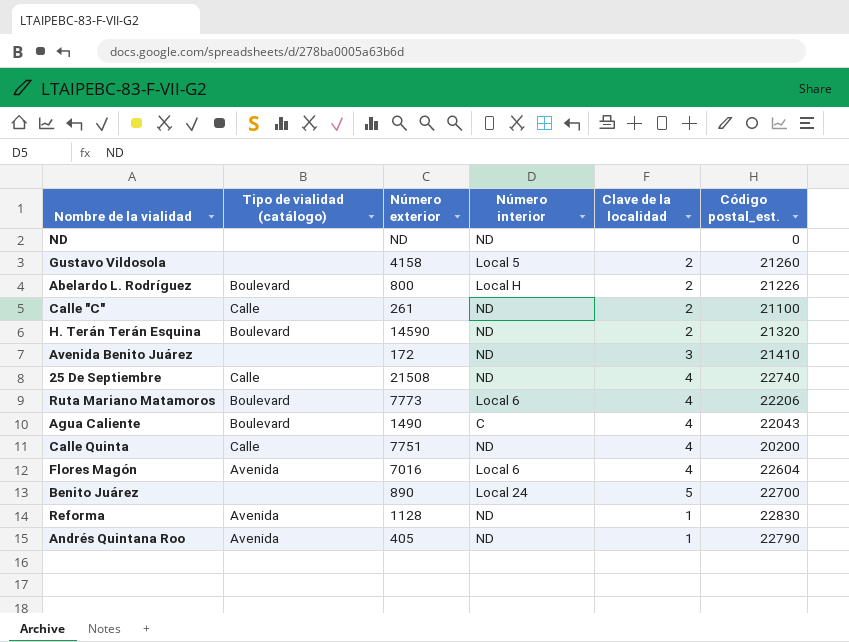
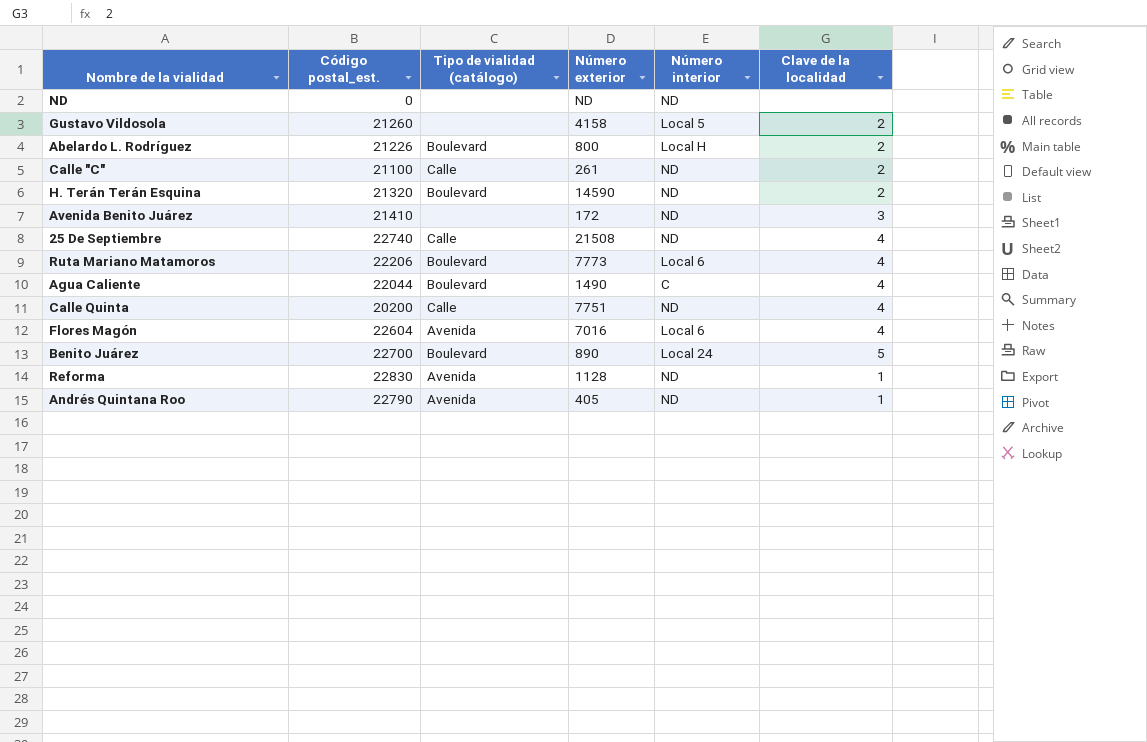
column Código postal_est. | position: 6 -> 2
Agua Caliente | Código postal_est.: 22043 -> 22044
Benito Juárez | Tipo de vialidad (catálogo): none -> Boulevard

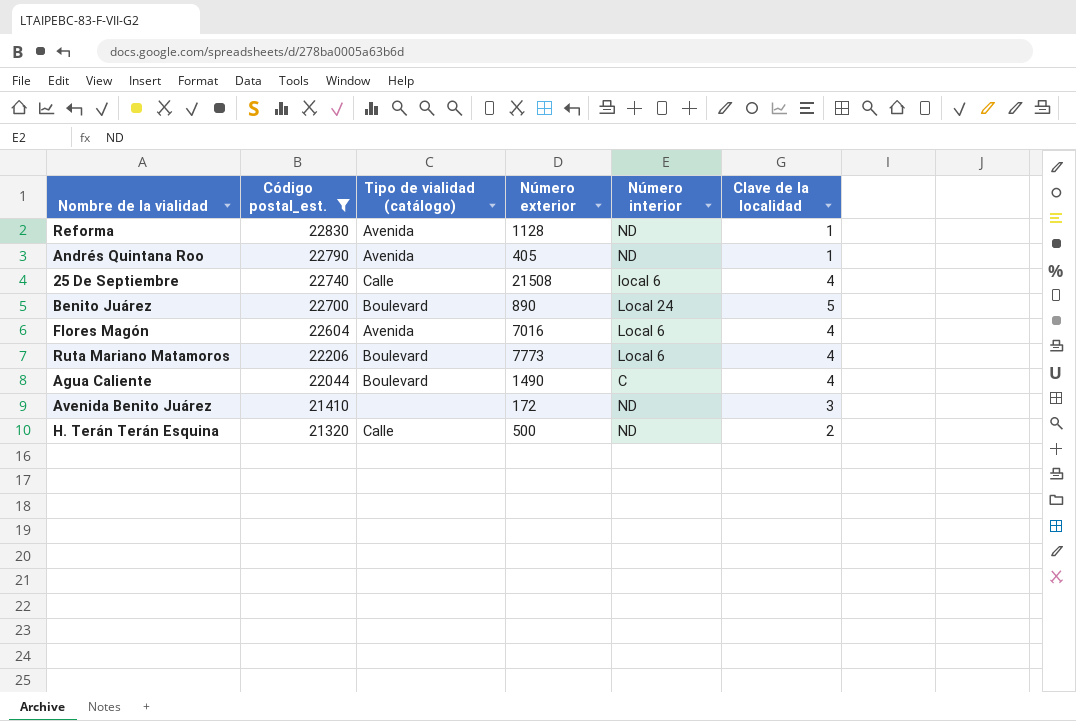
filter: none -> Código postal_est. >= 21320
row order: none -> Código postal_est. descending
25 De Septiembre | Número interior: ND -> local 6
H. Terán Terán Esquina | Tipo de vialidad (catálogo): Boulevard -> Calle
H. Terán Terán Esquina | Número exterior: 14590 -> 500

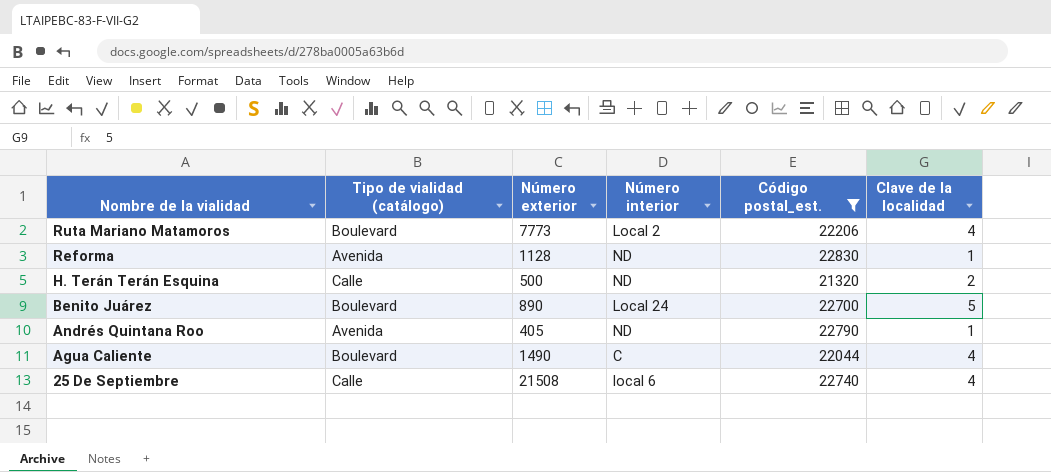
row order: Código postal_est. descending -> Nombre de la vialidad descending
column Código postal_est. | position: 2 -> 5
row Flores Magón: 22604 | Avenida | 7016 | Local 6 | 4 -> none
row Avenida Benito Juárez: 21410 | none | 172 | ND | 3 -> none
Ruta Mariano Matamoros | Número interior: Local 6 -> Local 2

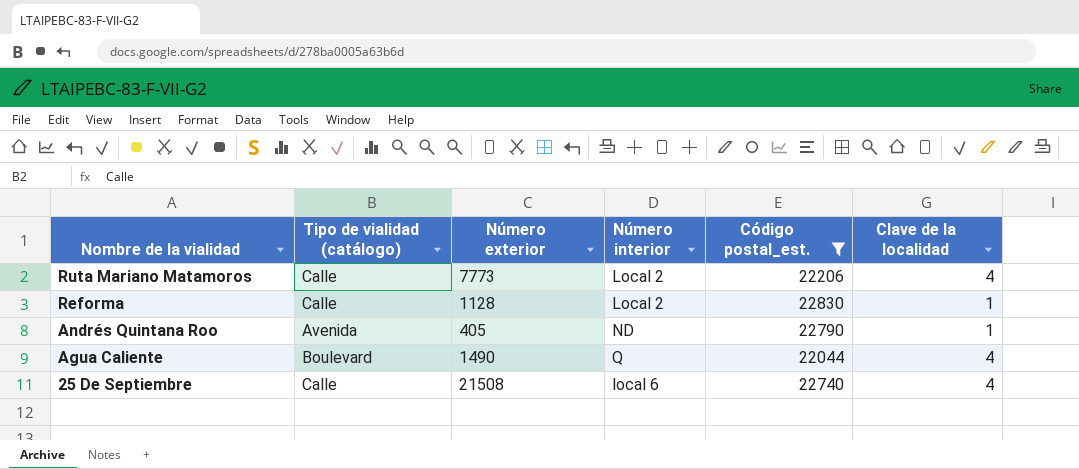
row H. Terán Terán Esquina: Calle | 500 | ND | 21320 | 2 -> none
row Benito Juárez: Boulevard | 890 | Local 24 | 22700 | 5 -> none
Ruta Mariano Matamoros | Tipo de vialidad (catálogo): Boulevard -> Calle
Reforma | Tipo de vialidad (catálogo): Avenida -> Calle
Reforma | Número interior: ND -> Local 2
Agua Caliente | Número interior: C -> Q

